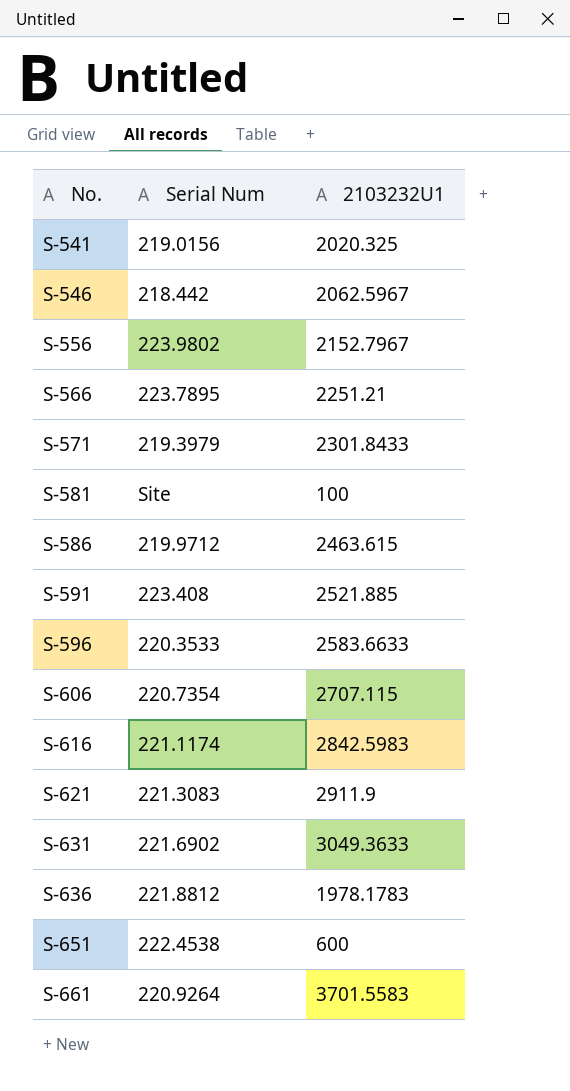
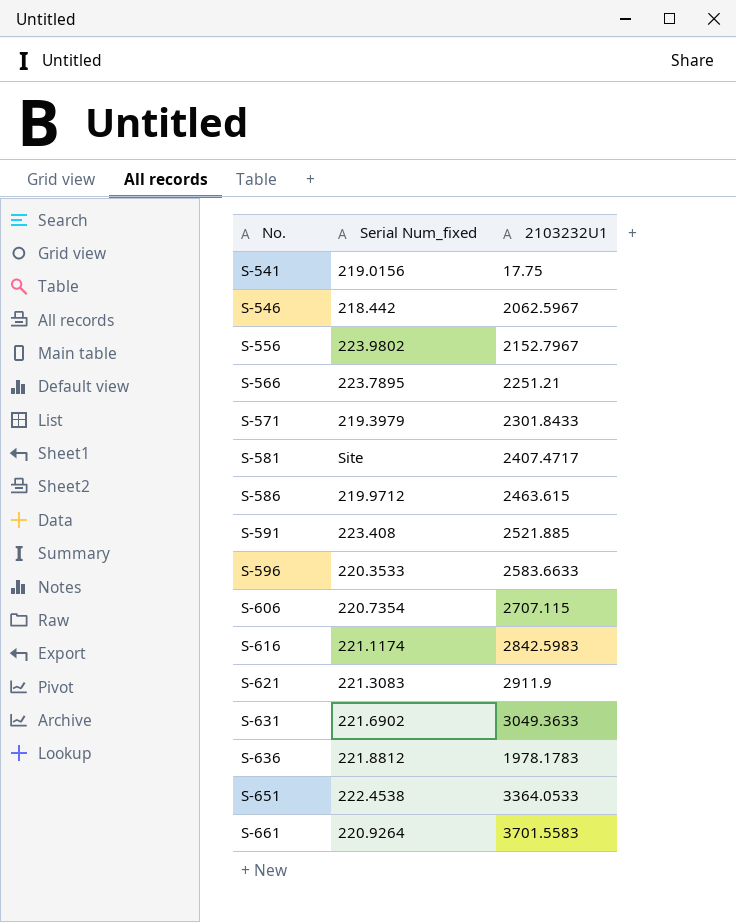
column name: Serial Num -> Serial Num_fixed
S-541 | 2103232U1: 2020.325 -> 17.75
S-581 | 2103232U1: 100 -> 2407.4717
S-651 | 2103232U1: 600 -> 3364.0533

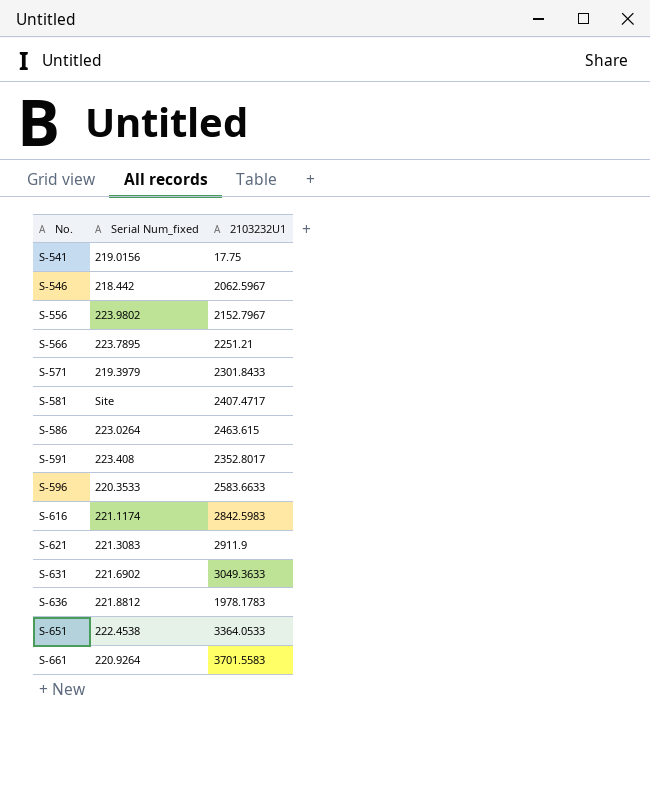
row S-606: 220.7354 | 2707.115 -> none
S-586 | Serial Num_fixed: 219.9712 -> 223.0264
S-591 | 2103232U1: 2521.885 -> 2352.8017

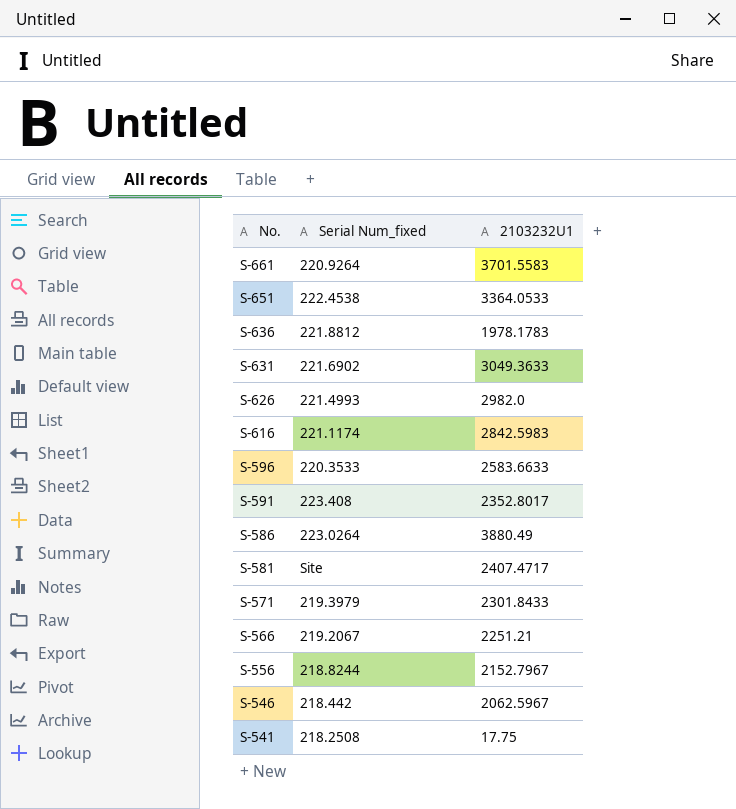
row order: No. ascending -> No. descending
row S-621: 221.3083 | 2911.9 -> none
row S-626: none -> 221.4993 | 2982.0
S-586 | 2103232U1: 2463.615 -> 3880.49
S-566 | Serial Num_fixed: 223.7895 -> 219.2067
S-556 | Serial Num_fixed: 223.9802 -> 218.8244
S-541 | Serial Num_fixed: 219.0156 -> 218.2508

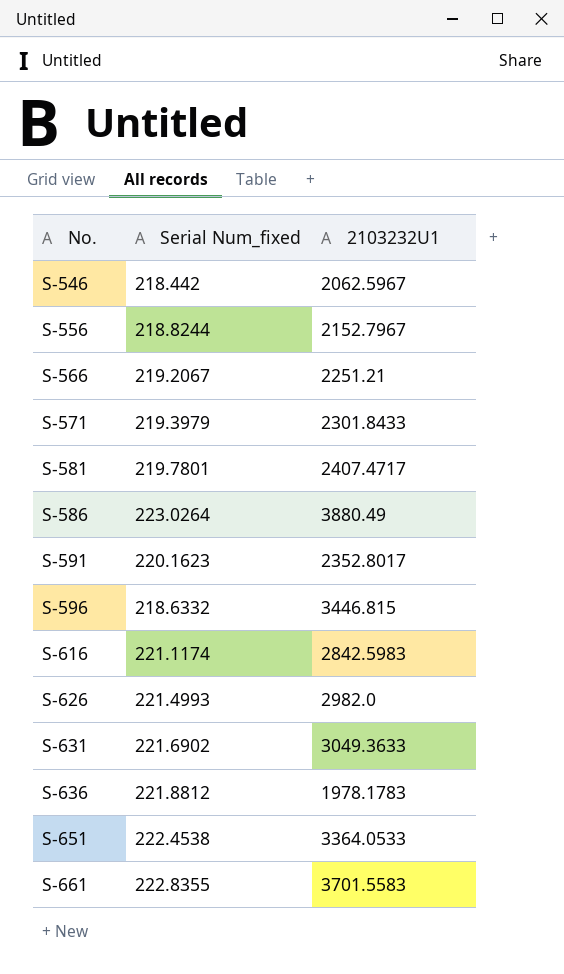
row order: No. descending -> No. ascending
row S-541: 218.2508 | 17.75 -> none
S-581 | Serial Num_fixed: Site -> 219.7801
S-591 | Serial Num_fixed: 223.408 -> 220.1623
S-596 | Serial Num_fixed: 220.3533 -> 218.6332
S-596 | 2103232U1: 2583.6633 -> 3446.815
S-661 | Serial Num_fixed: 220.9264 -> 222.8355

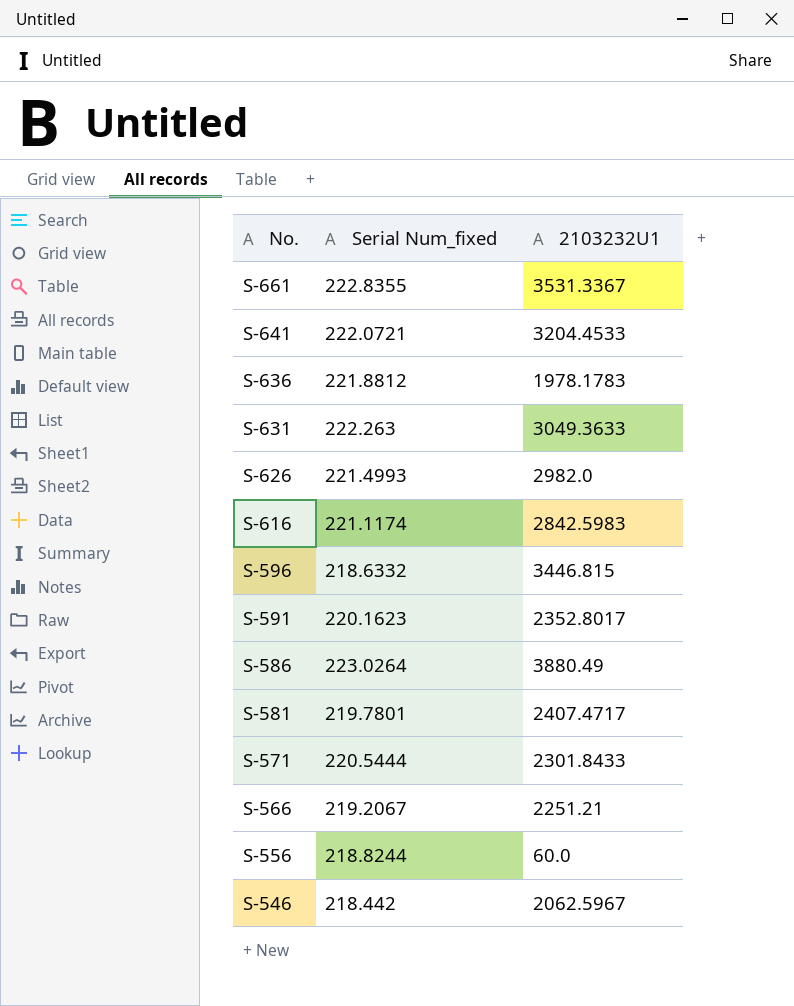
row order: No. ascending -> No. descending
row S-651: 222.4538 | 3364.0533 -> none
S-661 | 2103232U1: 3701.5583 -> 3531.3367
row S-641: none -> 222.0721 | 3204.4533
S-631 | Serial Num_fixed: 221.6902 -> 222.263
S-571 | Serial Num_fixed: 219.3979 -> 220.5444
S-556 | 2103232U1: 2152.7967 -> 60.0

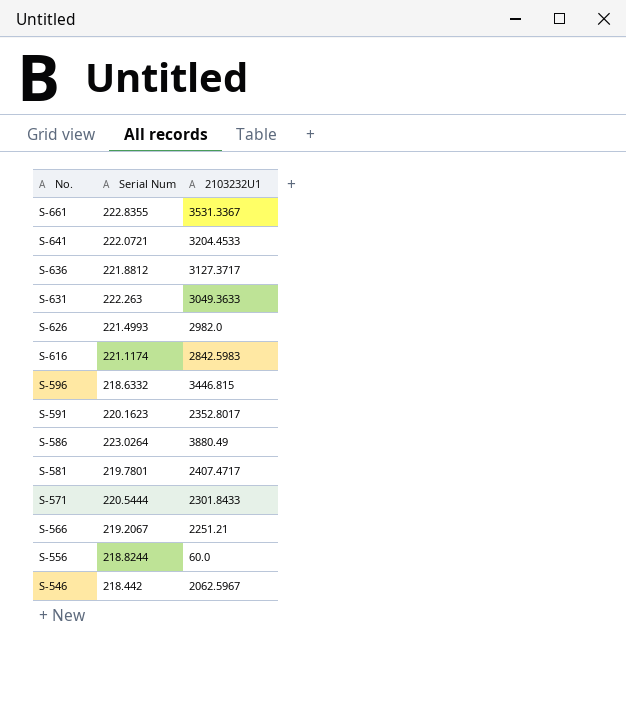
column name: Serial Num_fixed -> Serial Num
S-636 | 2103232U1: 1978.1783 -> 3127.3717

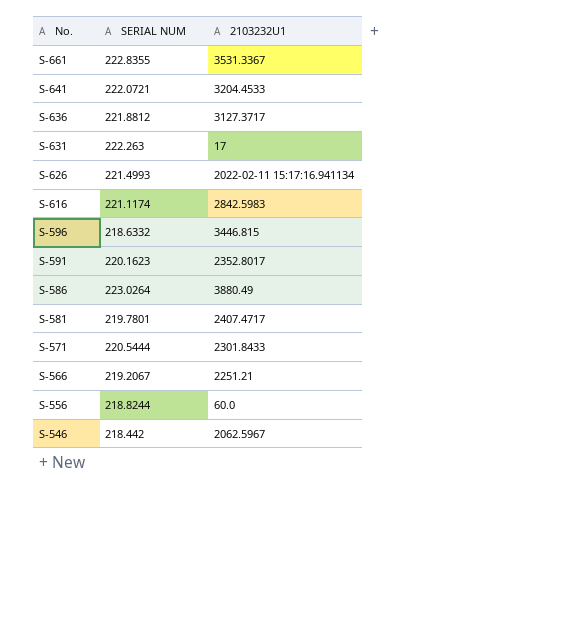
column name: Serial Num -> SERIAL NUM
S-631 | 2103232U1: 3049.3633 -> 17
S-626 | 2103232U1: 2982.0 -> 2022-02-11 15:17:16.941134

